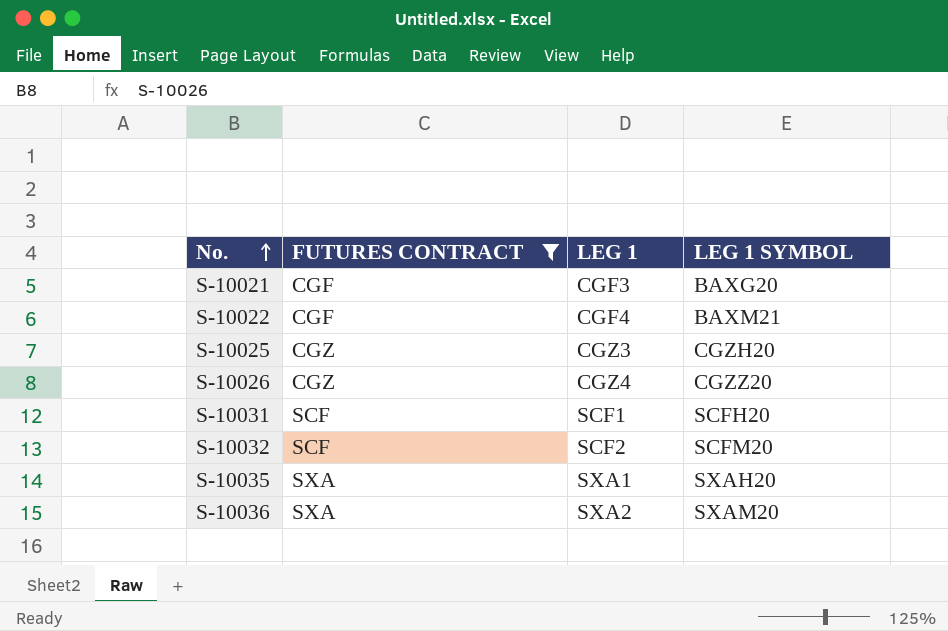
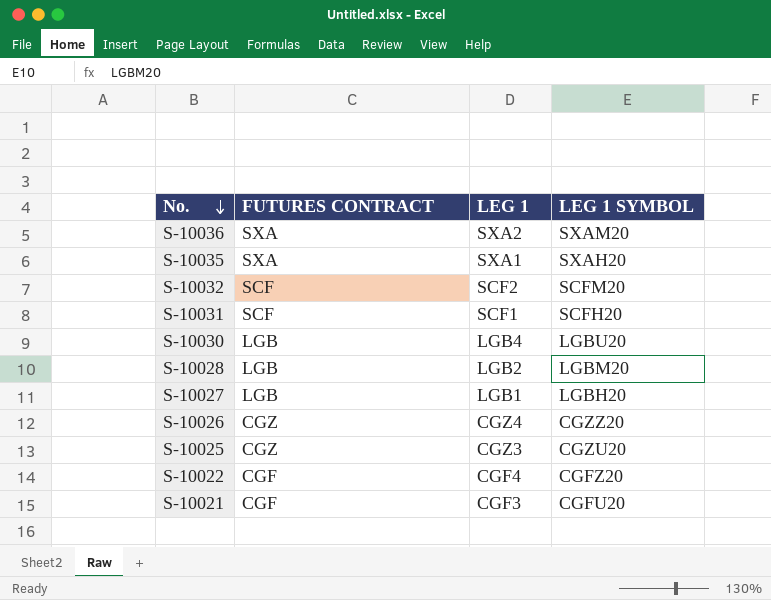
filter: FUTURES CONTRACT != LGB -> none
row order: No. ascending -> No. descending
S-10025 | LEG 1 SYMBOL: CGZH20 -> CGZU20
S-10022 | LEG 1 SYMBOL: BAXM21 -> CGFZ20
S-10021 | LEG 1 SYMBOL: BAXG20 -> CGFU20

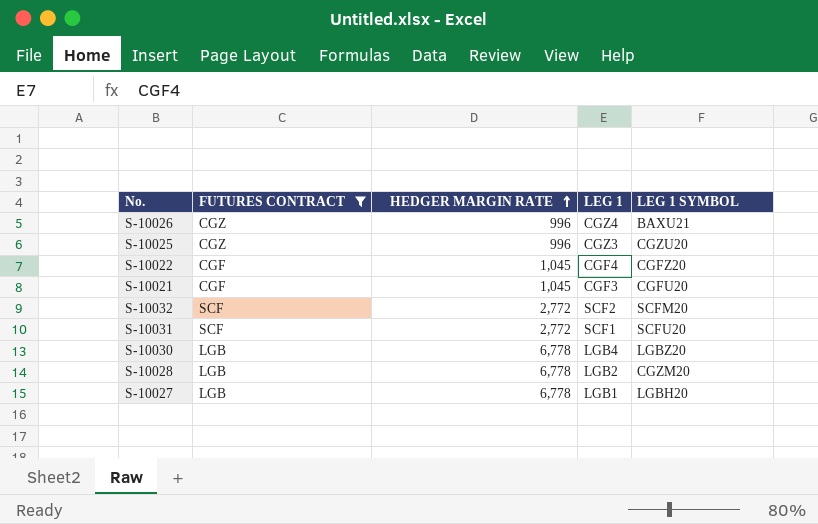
filter: none -> FUTURES CONTRACT != SXA
row order: No. descending -> HEDGER MARGIN RATE ascending
column HEDGER MARGIN RATE | position: none -> 3
S-10026 | LEG 1 SYMBOL: CGZZ20 -> BAXU21
S-10031 | LEG 1 SYMBOL: SCFH20 -> SCFU20
S-10030 | LEG 1 SYMBOL: LGBU20 -> LGBZ20
S-10028 | LEG 1 SYMBOL: LGBM20 -> CGZM20

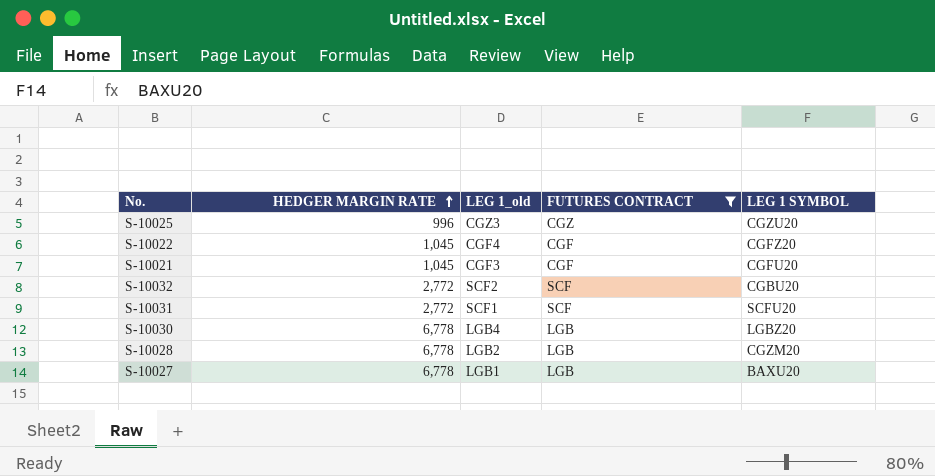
column name: LEG 1 -> LEG 1_old
column FUTURES CONTRACT | position: 2 -> 4
row S-10026: CGZ | 996 | CGZ4 | BAXU21 -> none
S-10032 | LEG 1 SYMBOL: SCFM20 -> CGBU20
S-10027 | LEG 1 SYMBOL: LGBH20 -> BAXU20

